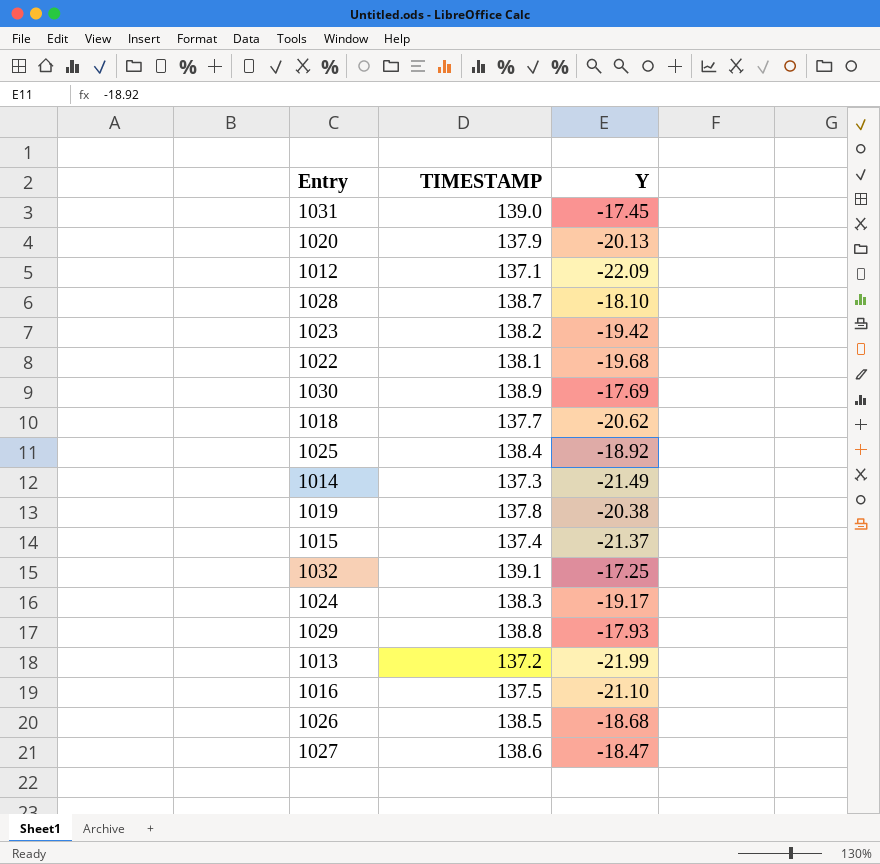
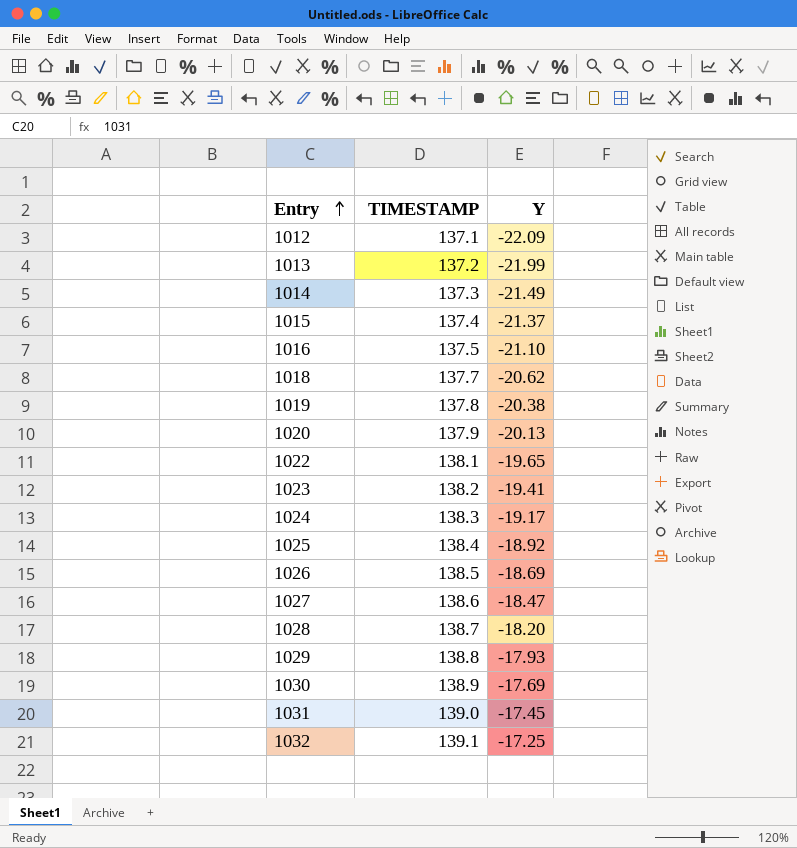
row order: none -> Entry ascending
1022 | Y: -19.68 -> -19.65
1023 | Y: -19.42 -> -19.41
1026 | Y: -18.68 -> -18.69
1028 | Y: -18.10 -> -18.20

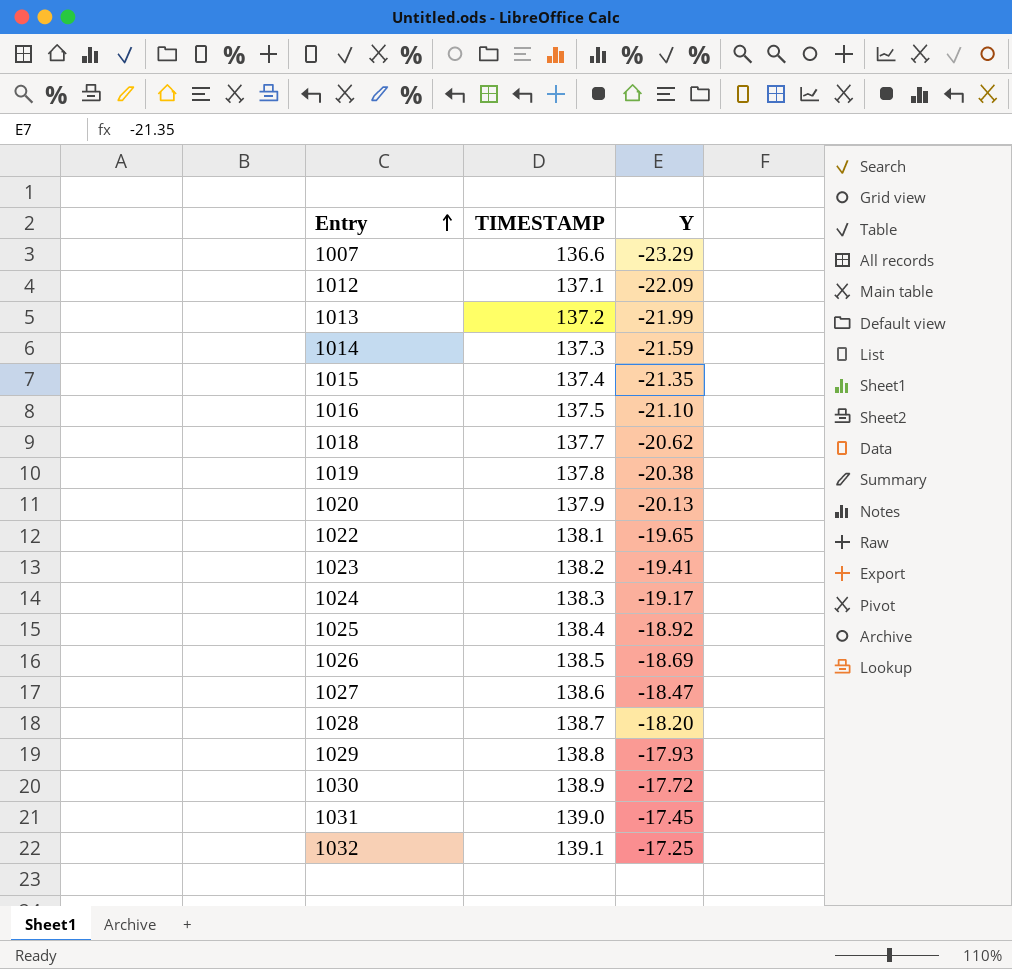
row 1007: none -> 136.6 | -23.29
1014 | Y: -21.49 -> -21.59
1015 | Y: -21.37 -> -21.35
1030 | Y: -17.69 -> -17.72

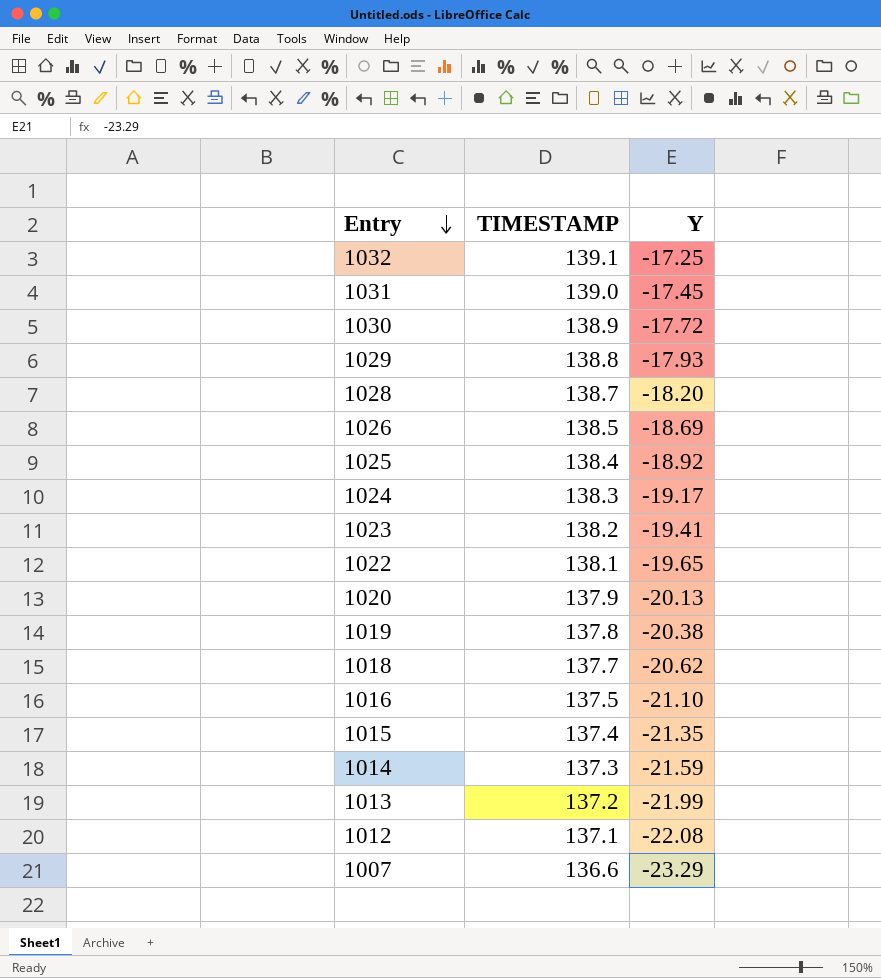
row order: Entry ascending -> Entry descending
row 1027: 138.6 | -18.47 -> none
1012 | Y: -22.09 -> -22.08

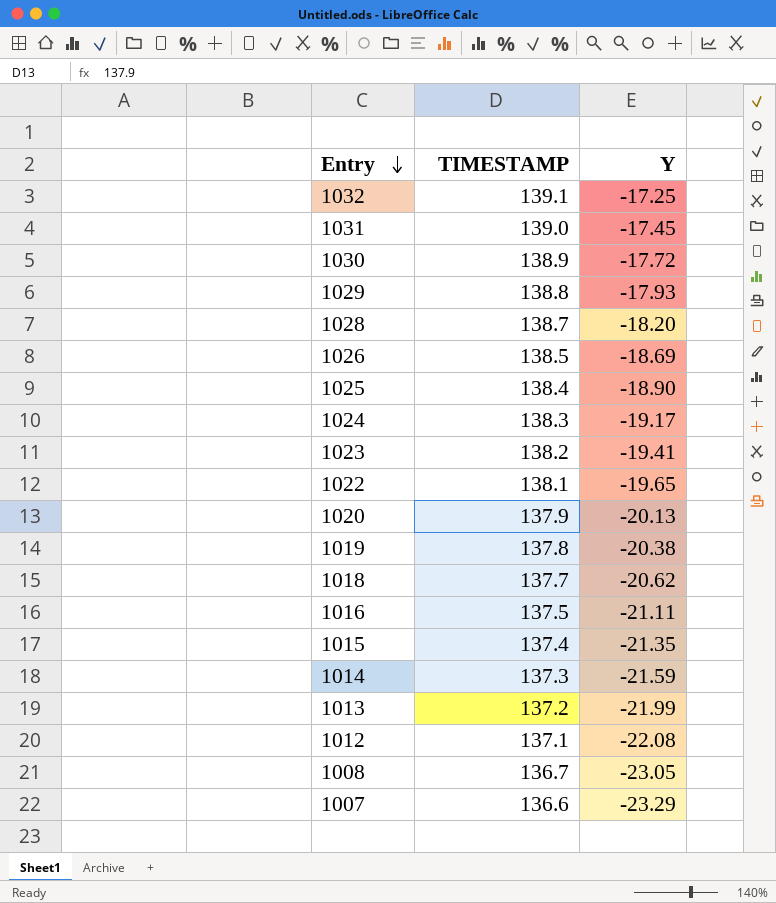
1025 | Y: -18.92 -> -18.90
1016 | Y: -21.10 -> -21.11
row 1008: none -> 136.7 | -23.05

